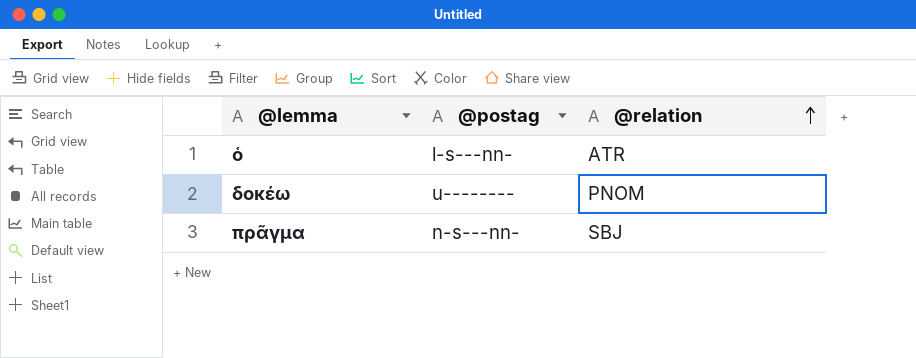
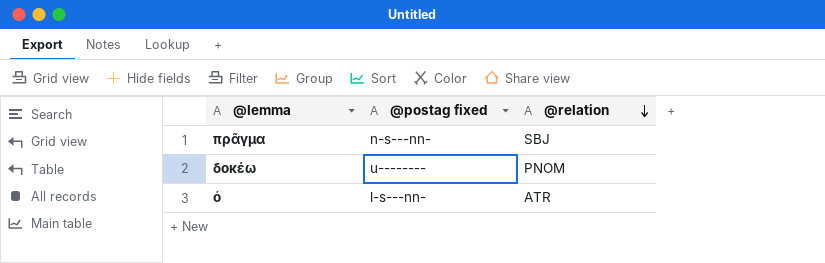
row order: @relation ascending -> @relation descending
column name: @postag -> @postag fixed

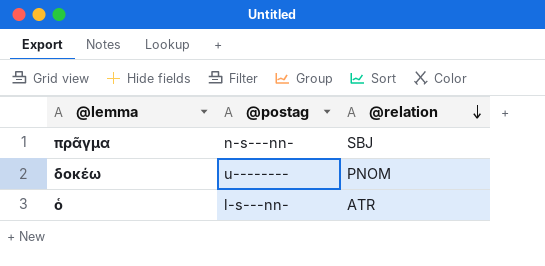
column name: @postag fixed -> @postag

